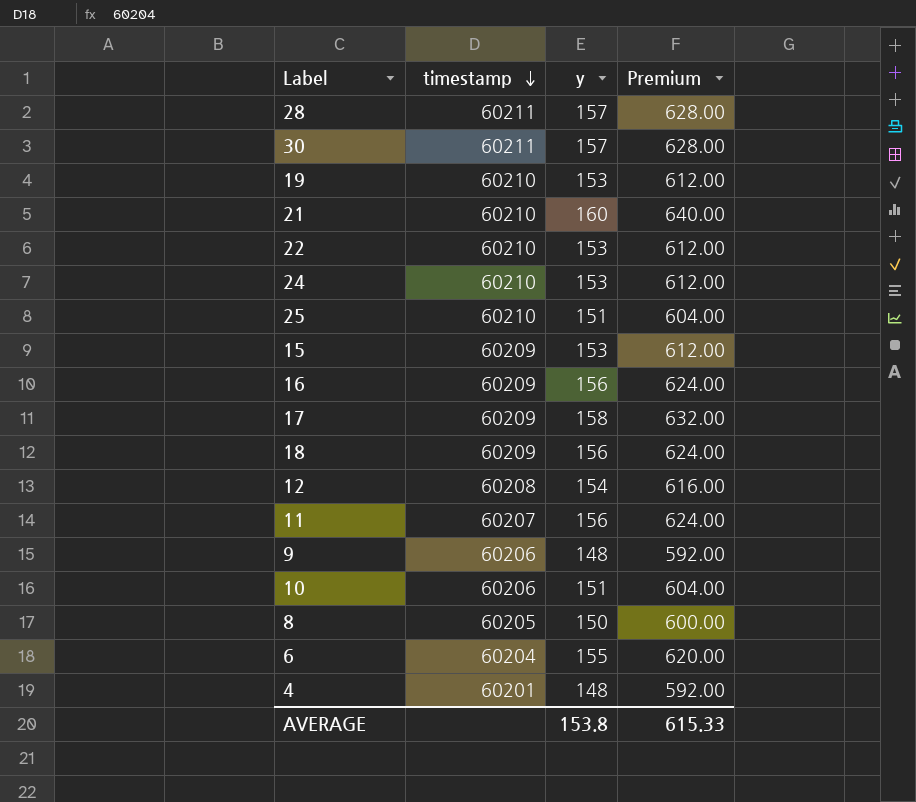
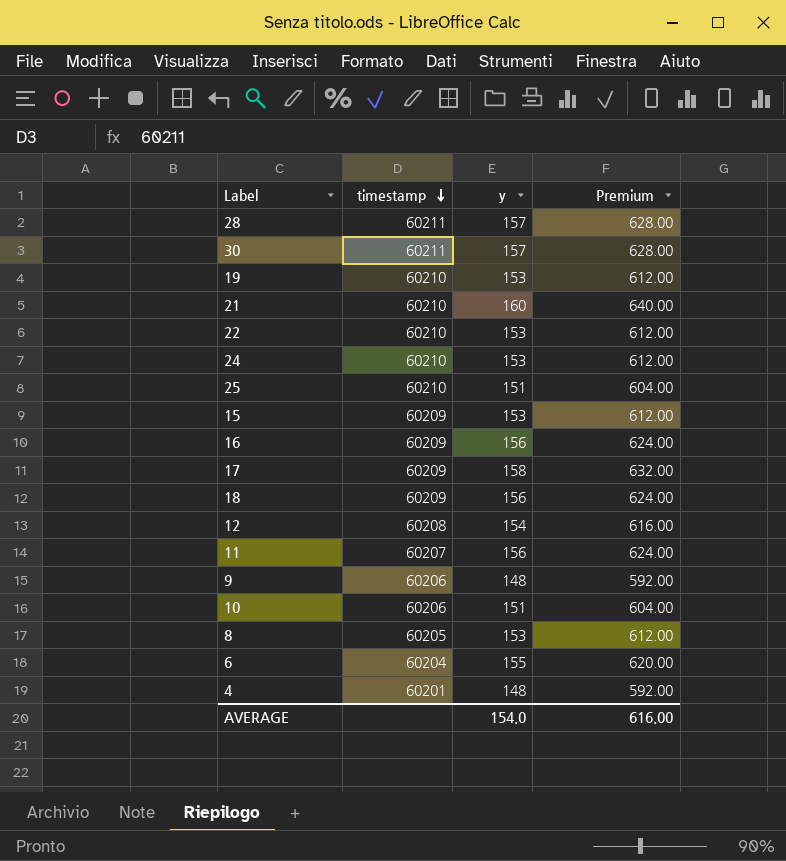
8 | y: 150 -> 153
8 | Premium: 600.00 -> 612.00
AVERAGE | y: 153.8 -> 154.0
AVERAGE | Premium: 615.33 -> 616.00

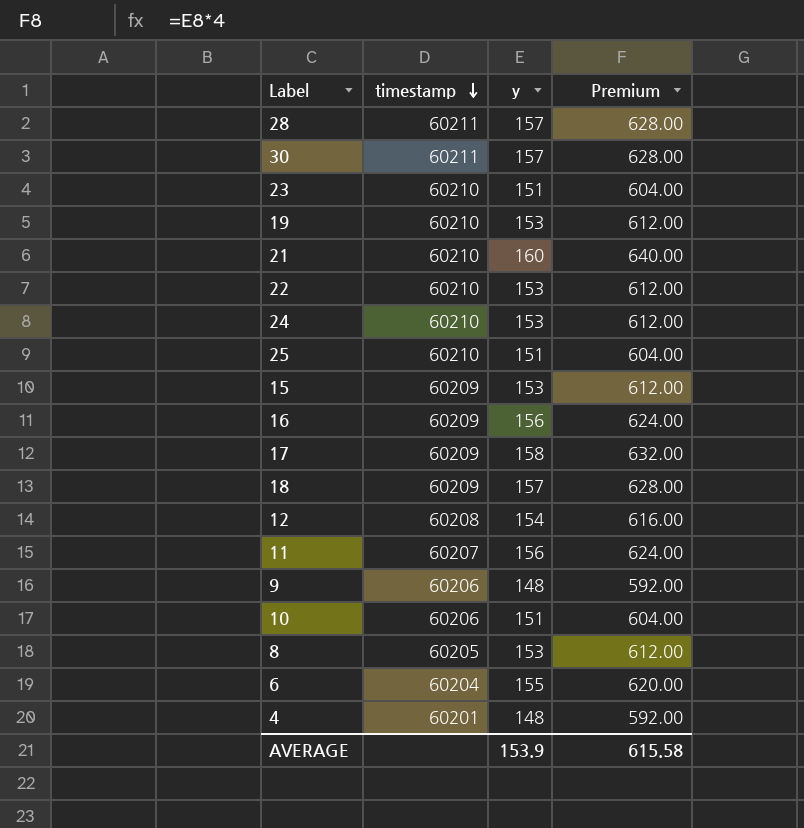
row 23: none -> 60210 | 151 | 604.00
18 | y: 156 -> 157
18 | Premium: 624.00 -> 628.00
AVERAGE | y: 154.0 -> 153.9
AVERAGE | Premium: 616.00 -> 615.58

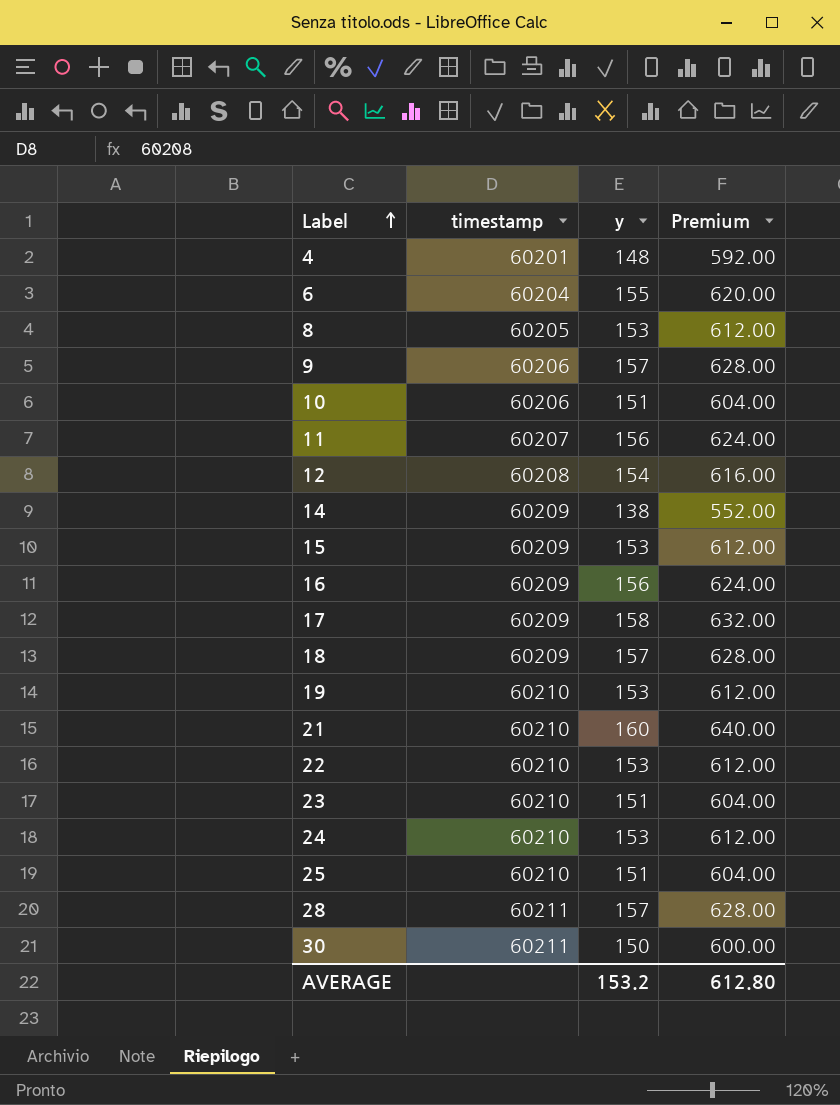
row order: timestamp descending -> Label ascending
9 | y: 148 -> 157
9 | Premium: 592.00 -> 628.00
row 14: none -> 60209 | 138 | 552.00
30 | y: 157 -> 150
30 | Premium: 628.00 -> 600.00
AVERAGE | y: 153.9 -> 153.2
AVERAGE | Premium: 615.58 -> 612.80

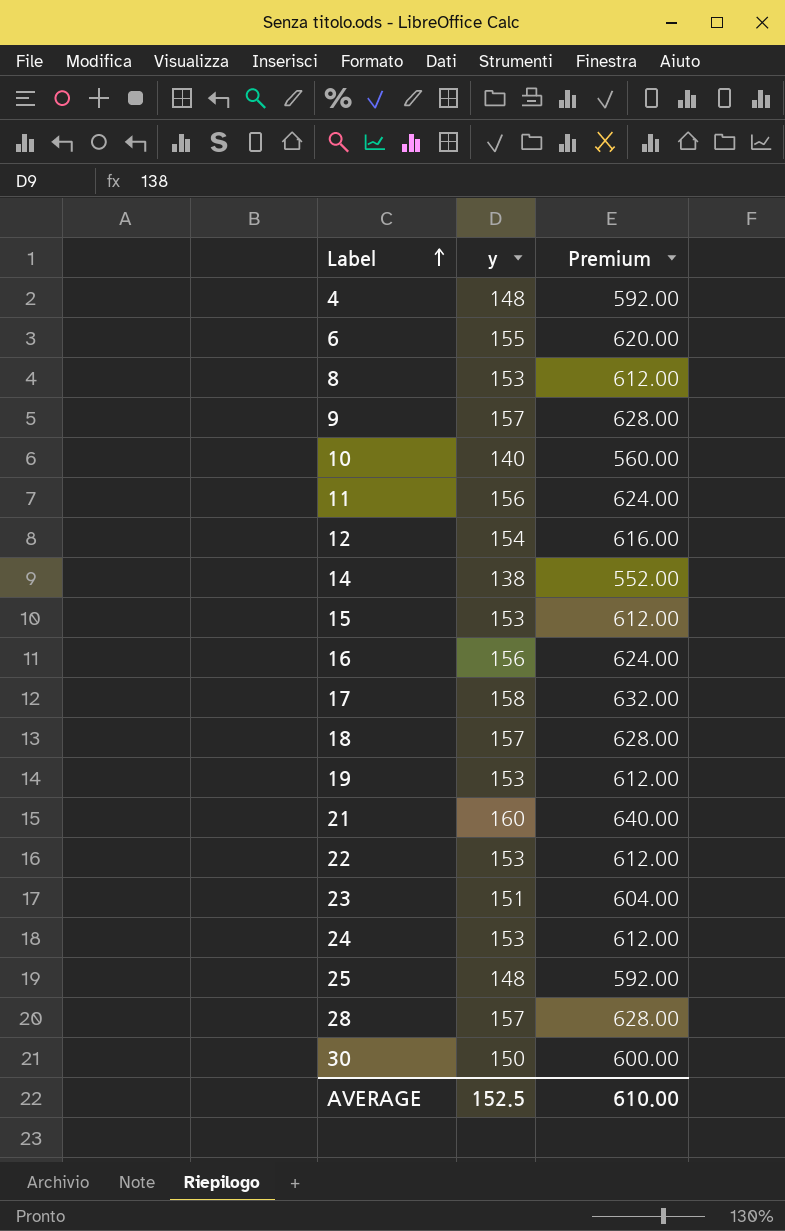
column timestamp | position: 2 -> none
10 | y: 151 -> 140
10 | Premium: 604.00 -> 560.00
25 | y: 151 -> 148
25 | Premium: 604.00 -> 592.00
AVERAGE | y: 153.2 -> 152.5
AVERAGE | Premium: 612.80 -> 610.00

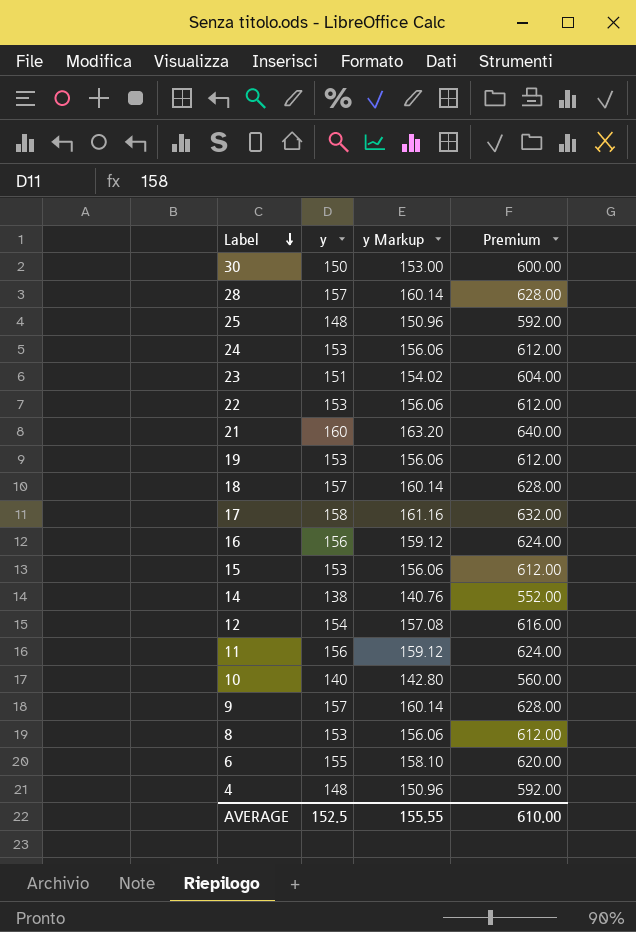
row order: Label ascending -> Label descending
column y Markup | formula: none -> [y] * 1.02

